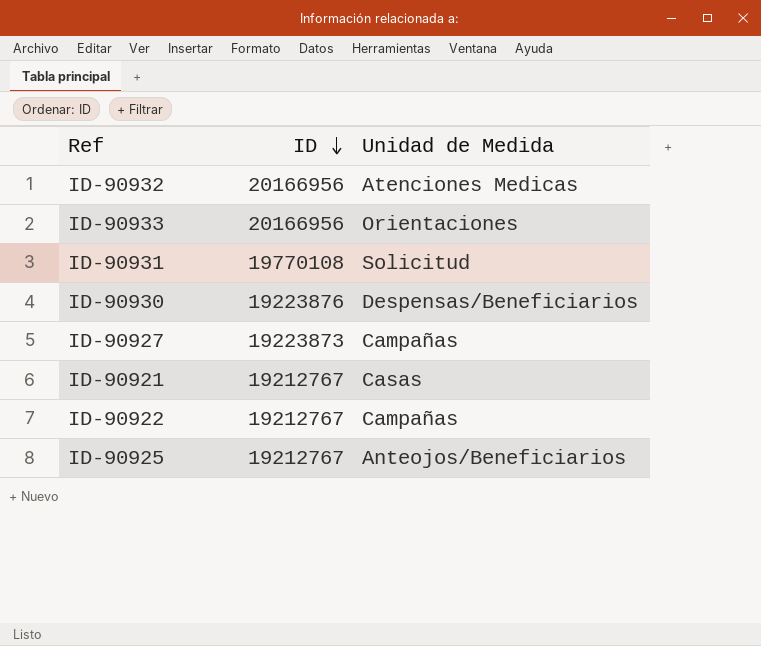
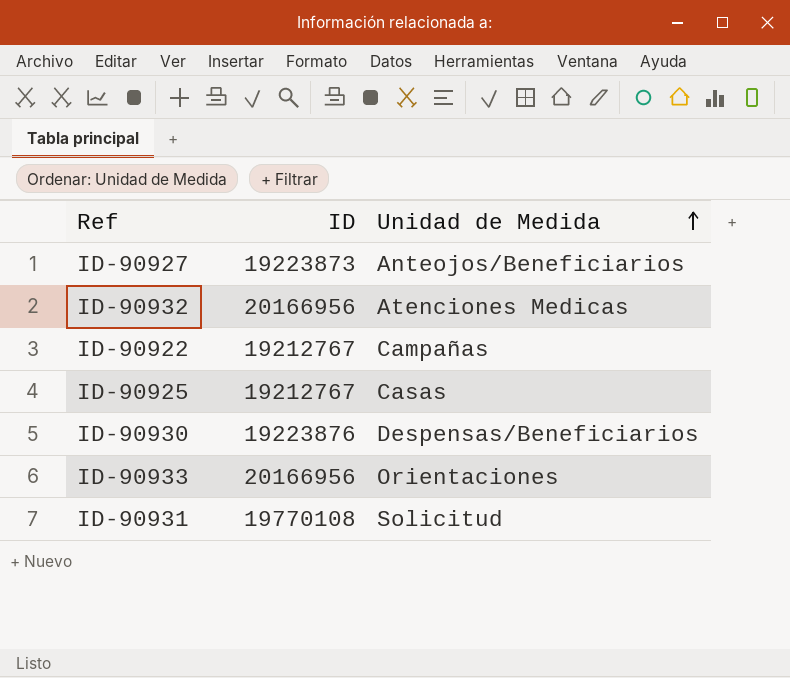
row order: ID descending -> Unidad de Medida ascending
row ID-90921: 19212767 | Casas -> none
ID-90927 | Unidad de Medida: Campañas -> Anteojos/Beneficiarios
ID-90925 | Unidad de Medida: Anteojos/Beneficiarios -> Casas

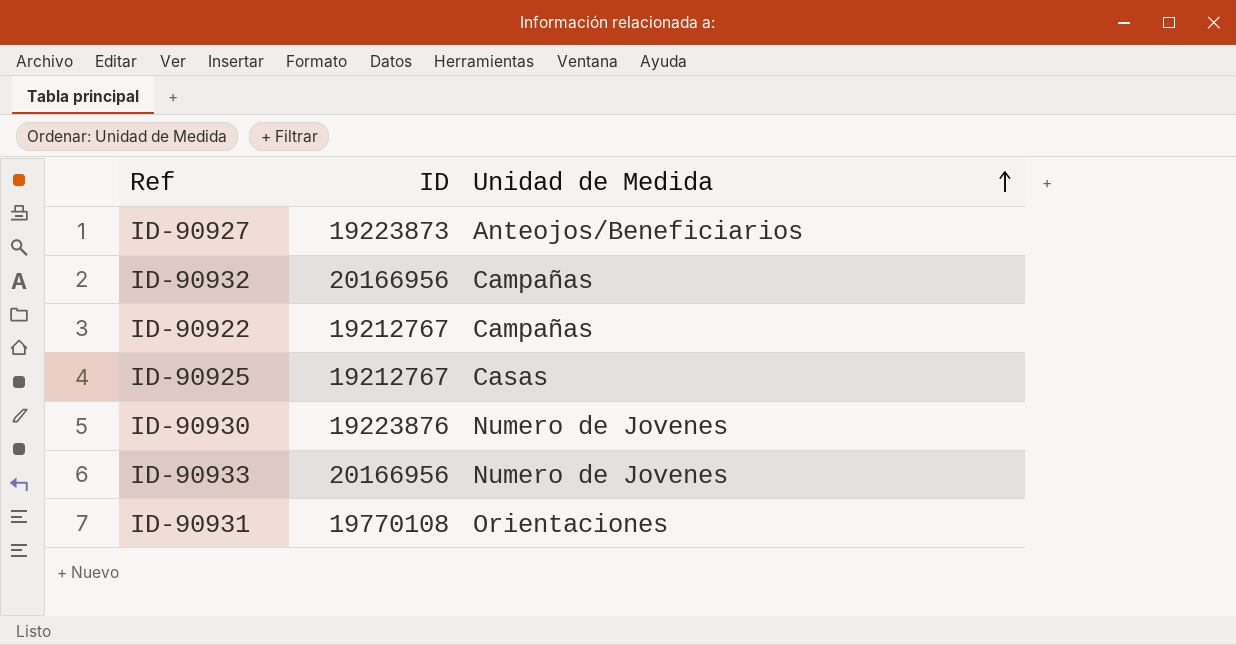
ID-90932 | Unidad de Medida: Atenciones Medicas -> Campañas
ID-90930 | Unidad de Medida: Despensas/Beneficiarios -> Numero de Jovenes
ID-90933 | Unidad de Medida: Orientaciones -> Numero de Jovenes
ID-90931 | Unidad de Medida: Solicitud -> Orientaciones

